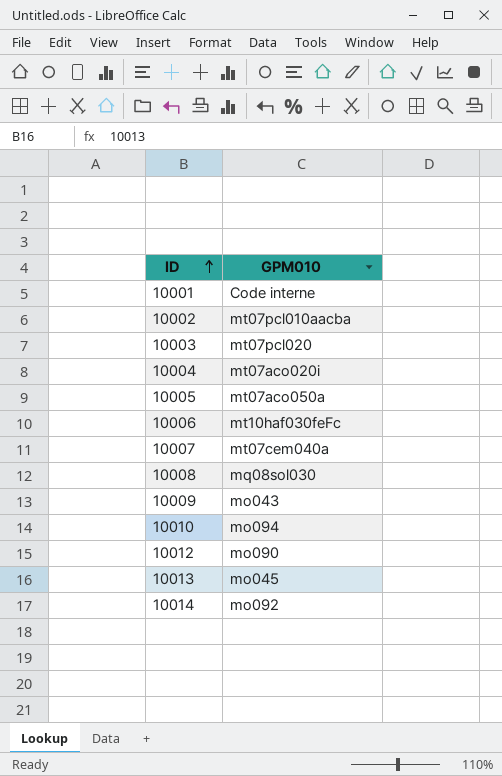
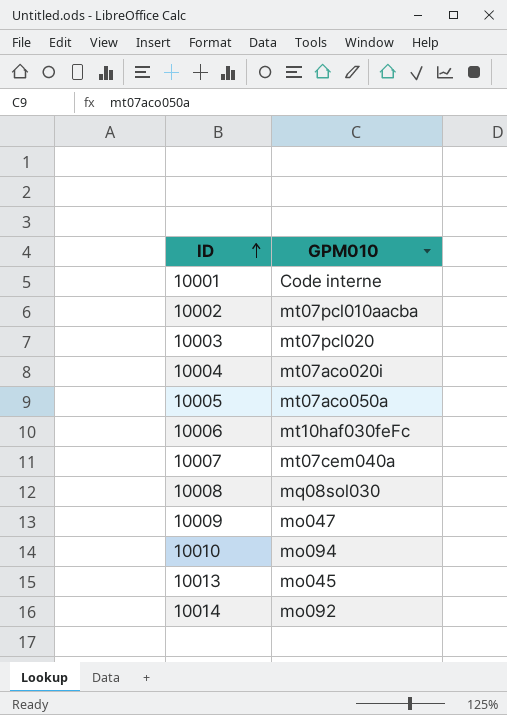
row 10012: mo090 -> none
10009 | GPM010: mo043 -> mo047

